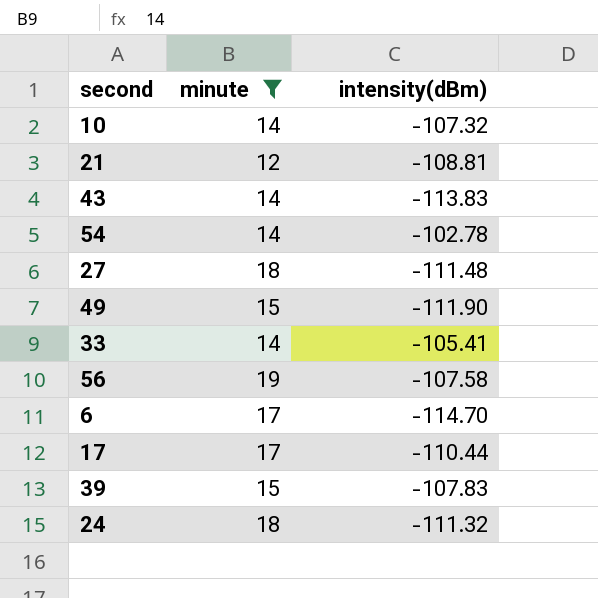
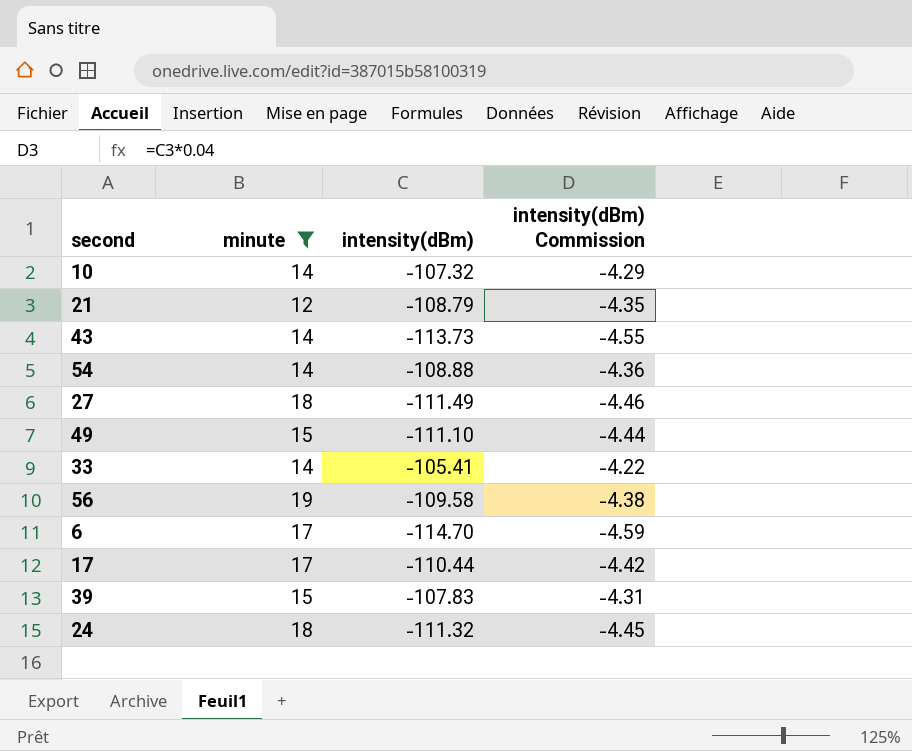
column intensity(dBm) Commission | formula: none -> [intensity(dBm)] * 0.04
21 | intensity(dBm): -108.81 -> -108.79
43 | intensity(dBm): -113.83 -> -113.73
54 | intensity(dBm): -102.78 -> -108.88
27 | intensity(dBm): -111.48 -> -111.49
49 | intensity(dBm): -111.90 -> -111.10
56 | intensity(dBm): -107.58 -> -109.58

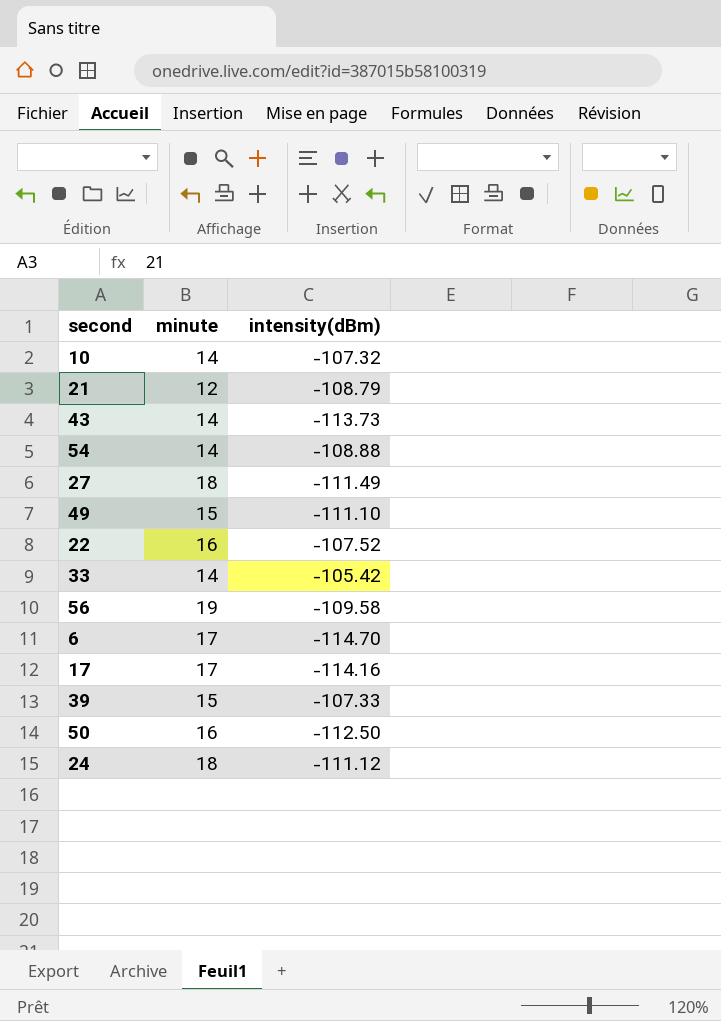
filter: minute != 16 -> none
column intensity(dBm) Commission | formula: [intensity(dBm)] * 0.04 -> none
33 | intensity(dBm): -105.41 -> -105.42
17 | intensity(dBm): -110.44 -> -114.16
39 | intensity(dBm): -107.83 -> -107.33
24 | intensity(dBm): -111.32 -> -111.12

